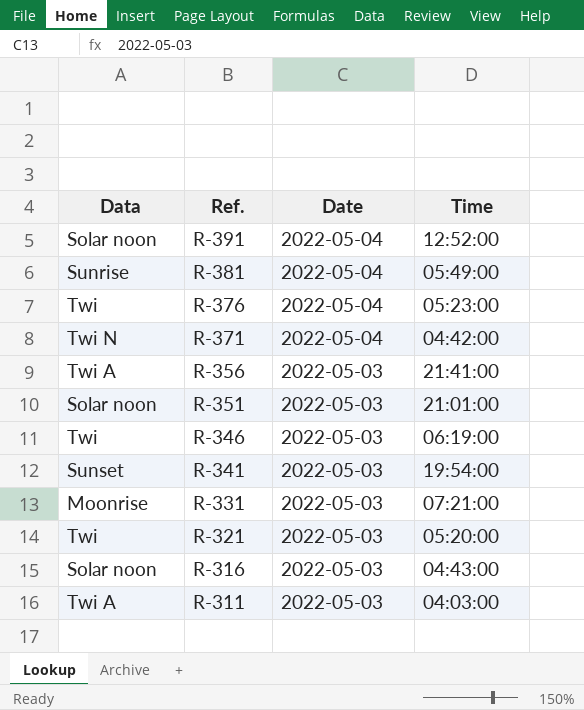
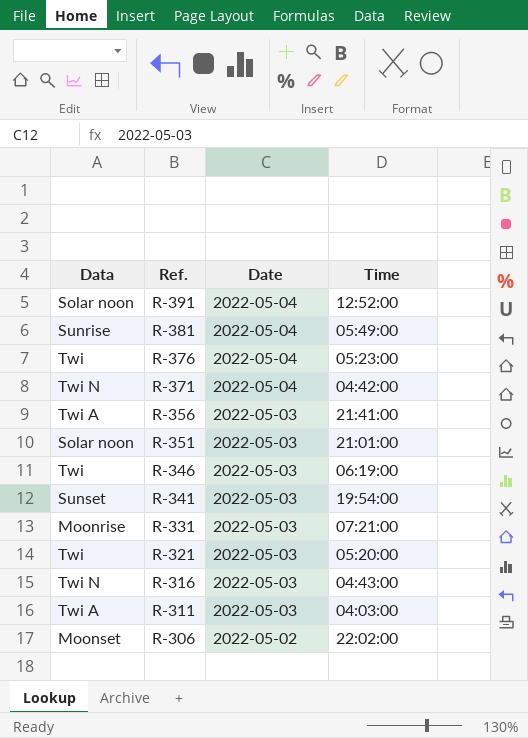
R-316 | Data: Solar noon -> Twi N
row R-306: none -> Moonset | 2022-05-02 | 22:02:00

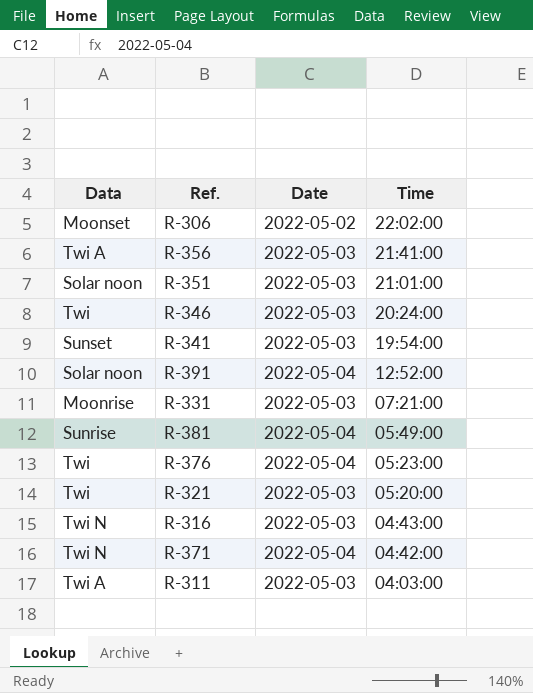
row order: Ref. descending -> Time descending
R-346 | Time: 06:19:00 -> 20:24:00

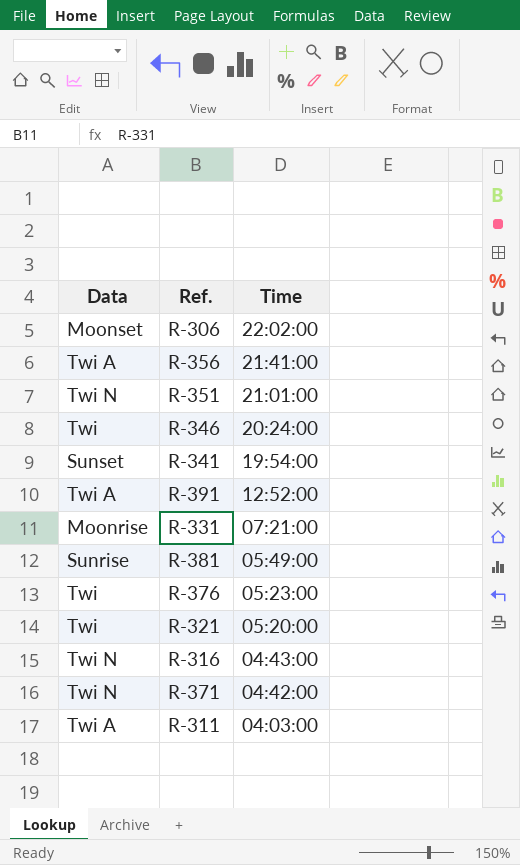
column Date | position: 3 -> none
R-351 | Data: Solar noon -> Twi N
R-391 | Data: Solar noon -> Twi A

